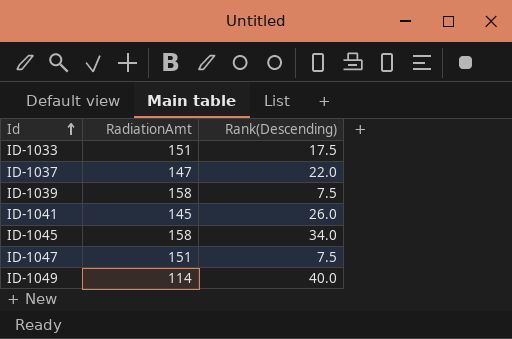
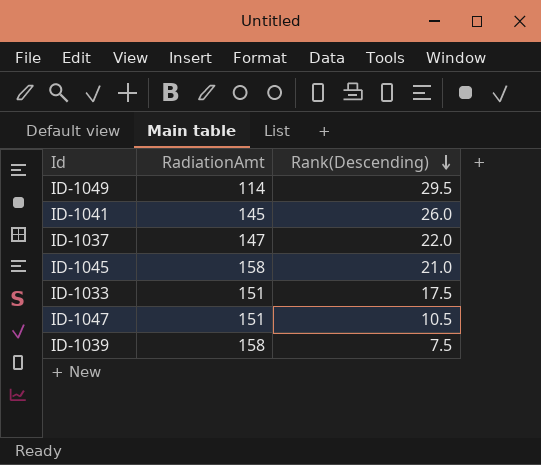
row order: Id ascending -> Rank(Descending) descending
ID-1049 | Rank(Descending): 40.0 -> 29.5
ID-1045 | Rank(Descending): 34.0 -> 21.0
ID-1047 | Rank(Descending): 7.5 -> 10.5

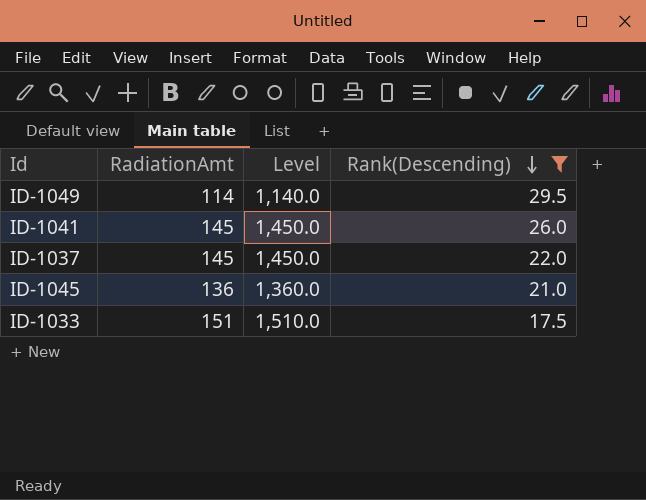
filter: none -> Rank(Descending) >= 17.5
column Level | formula: none -> [RadiationAmt] * 10
ID-1037 | RadiationAmt: 147 -> 145
ID-1045 | RadiationAmt: 158 -> 136

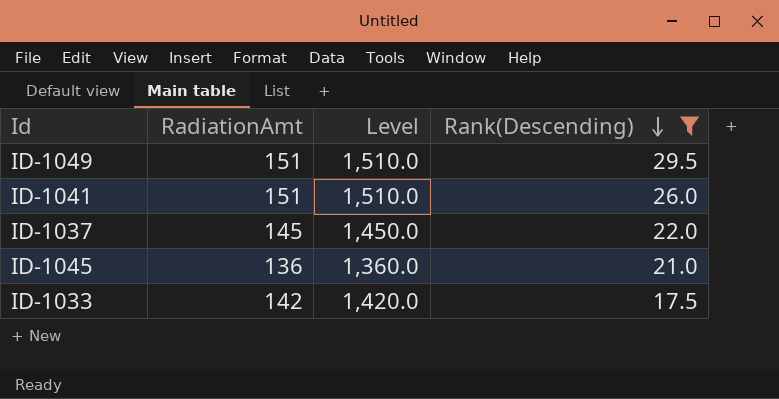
ID-1049 | RadiationAmt: 114 -> 151
ID-1049 | Level: 1,140.0 -> 1,510.0
ID-1041 | RadiationAmt: 145 -> 151
ID-1041 | Level: 1,450.0 -> 1,510.0
ID-1033 | RadiationAmt: 151 -> 142
ID-1033 | Level: 1,510.0 -> 1,420.0

